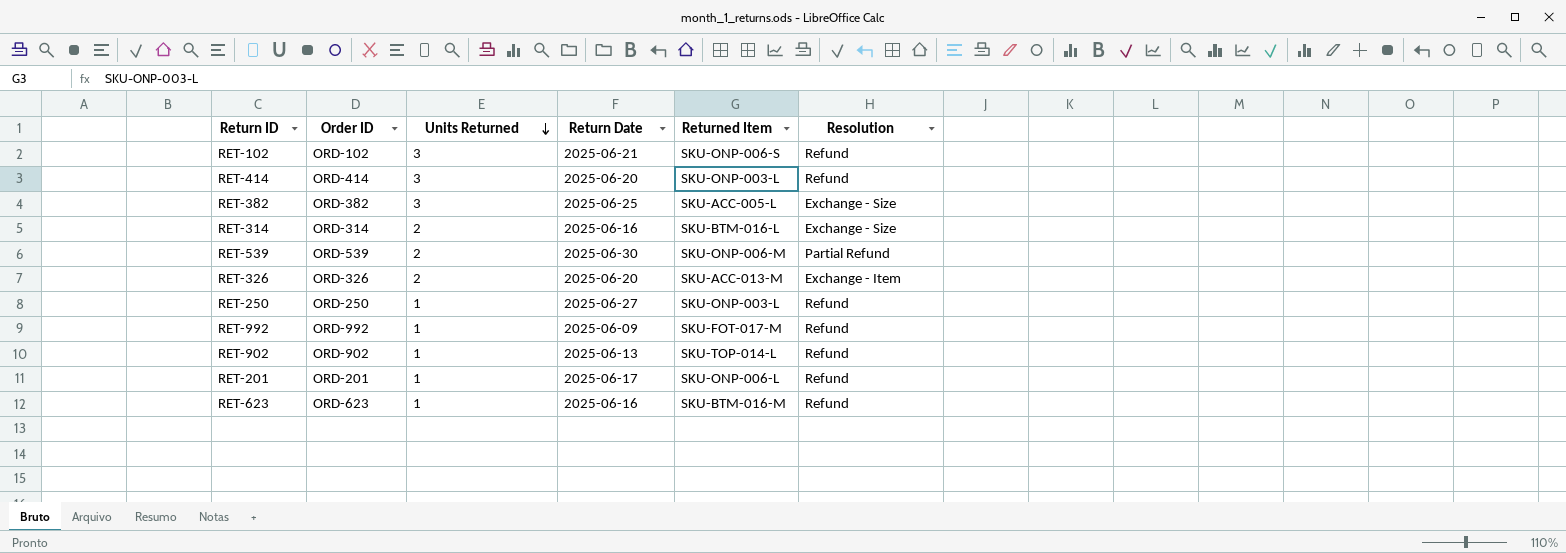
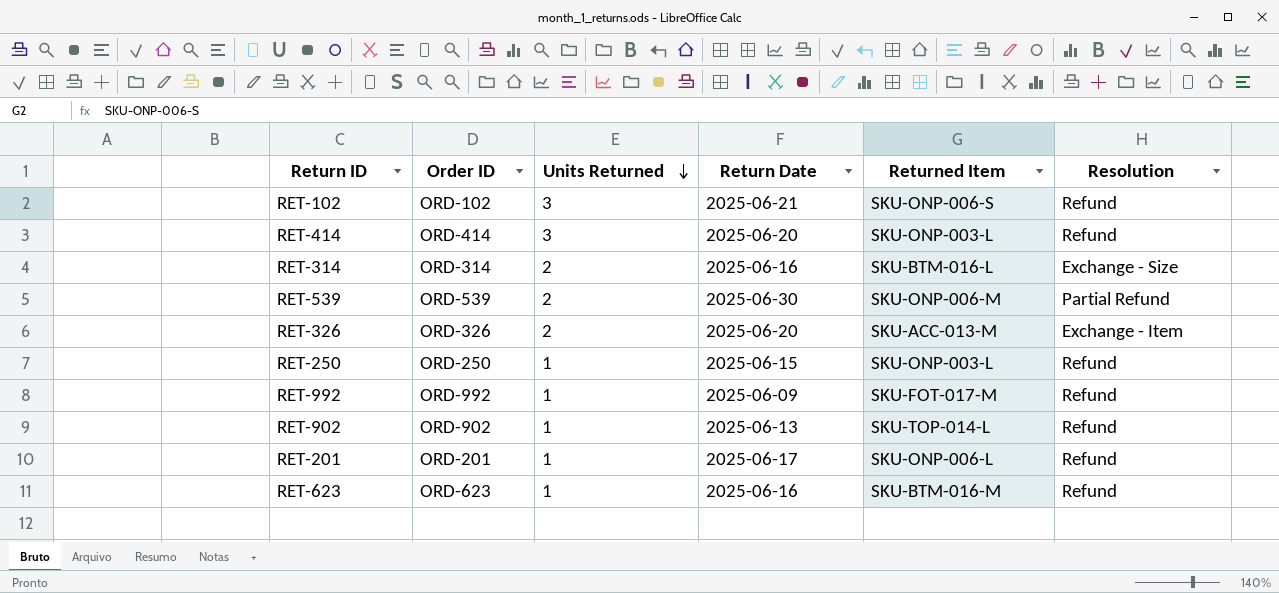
row RET-382: ORD-382 | 3 | 2025-06-25 | SKU-ACC-005-L | Exchange - Size -> none
RET-250 | Return Date: 2025-06-27 -> 2025-06-15

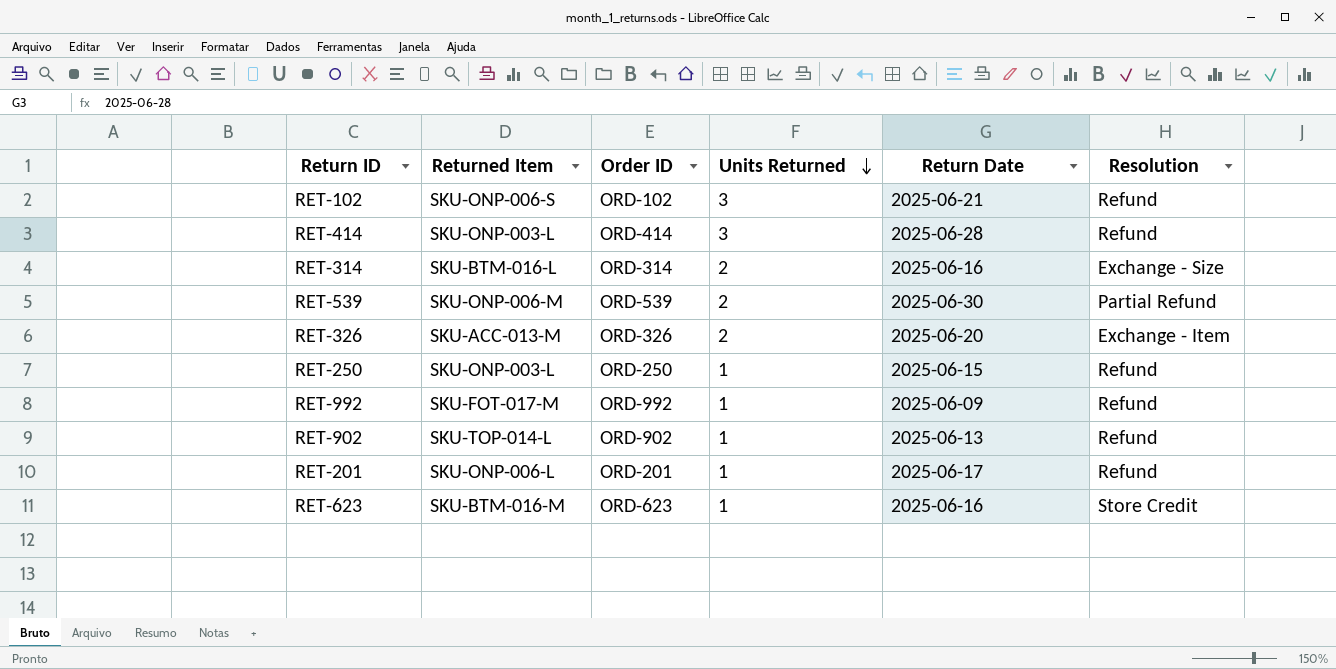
column Returned Item | position: 5 -> 2
RET-414 | Return Date: 2025-06-20 -> 2025-06-28
RET-623 | Resolution: Refund -> Store Credit

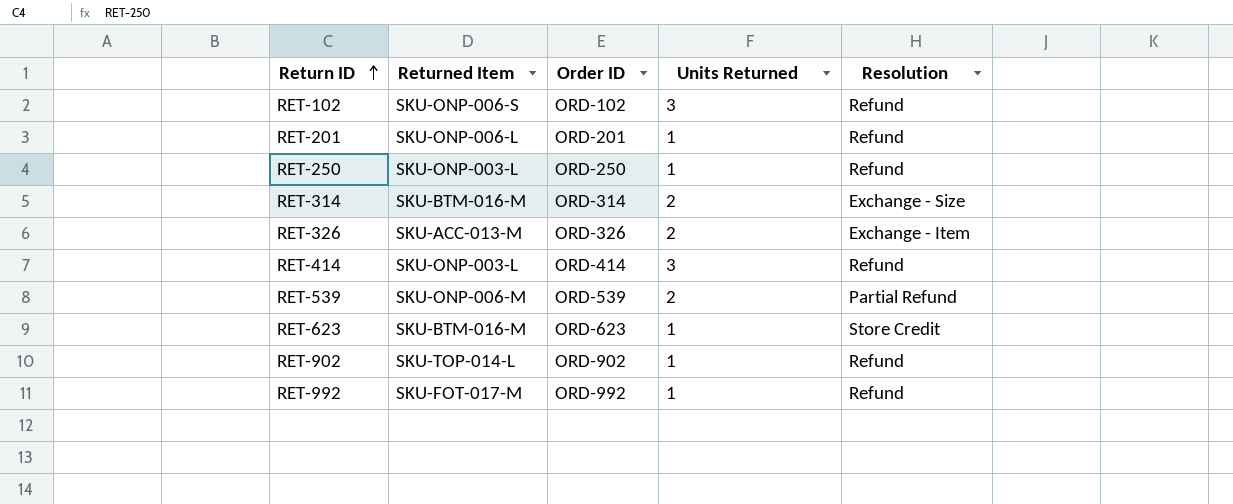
row order: Units Returned descending -> Return ID ascending
column Return Date | position: 5 -> none
RET-314 | Returned Item: SKU-BTM-016-L -> SKU-BTM-016-M

